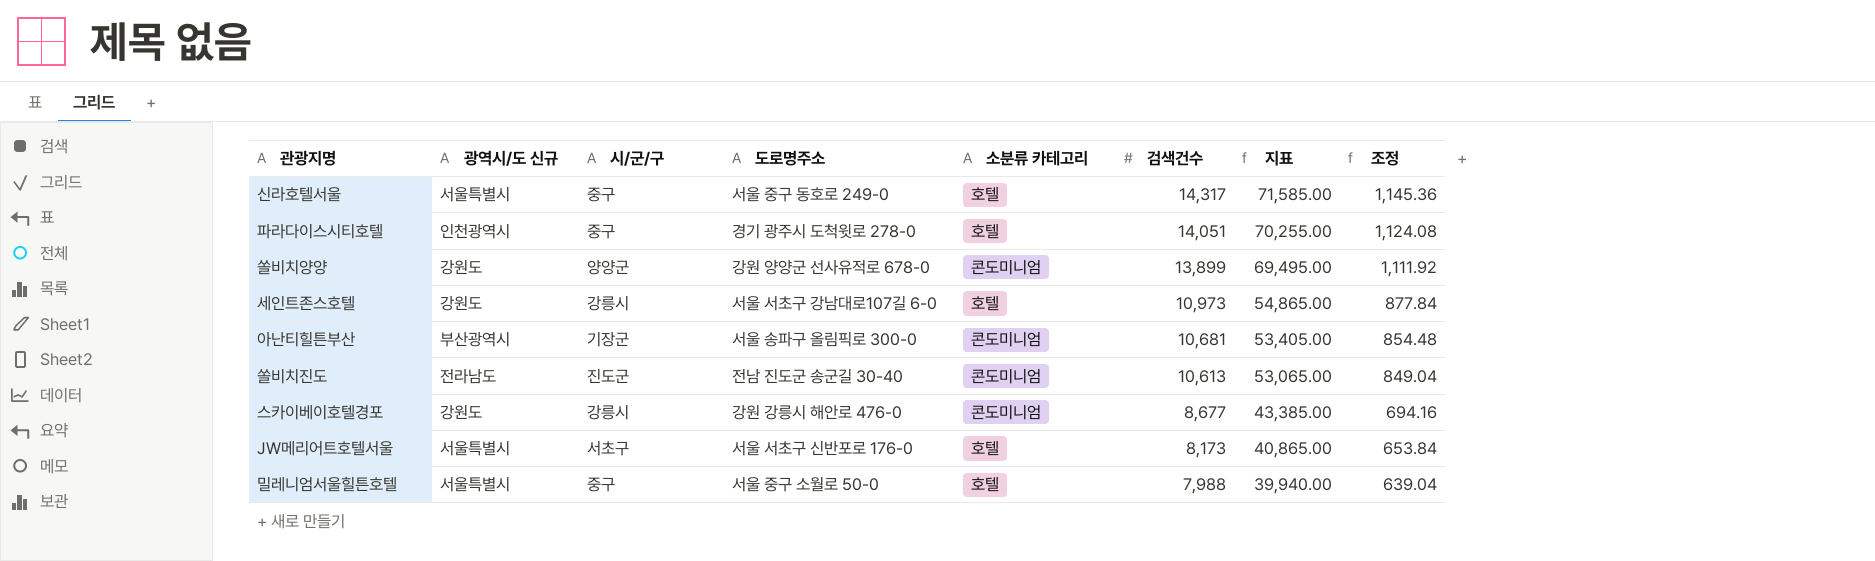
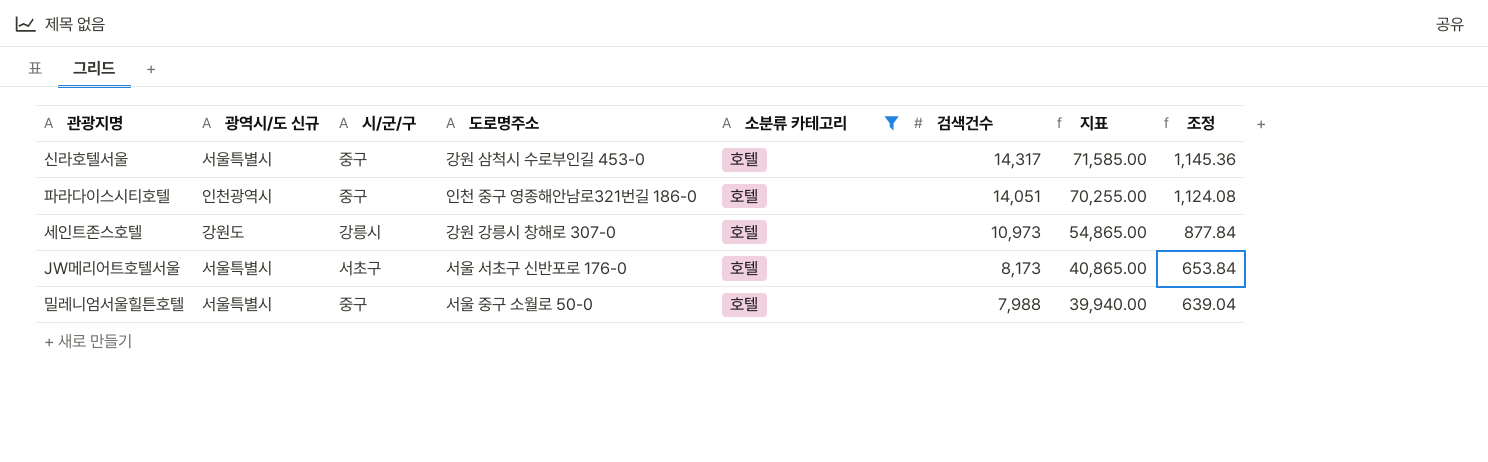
filter: none -> 소분류 카테고리 = 호텔
신라호텔서울 | 도로명주소: 서울 중구 동호로 249-0 -> 강원 삼척시 수로부인길 453-0
파라다이스시티호텔 | 도로명주소: 경기 광주시 도척윗로 278-0 -> 인천 중구 영종해안남로321번길 186-0
세인트존스호텔 | 도로명주소: 서울 서초구 강남대로107길 6-0 -> 강원 강릉시 창해로 307-0

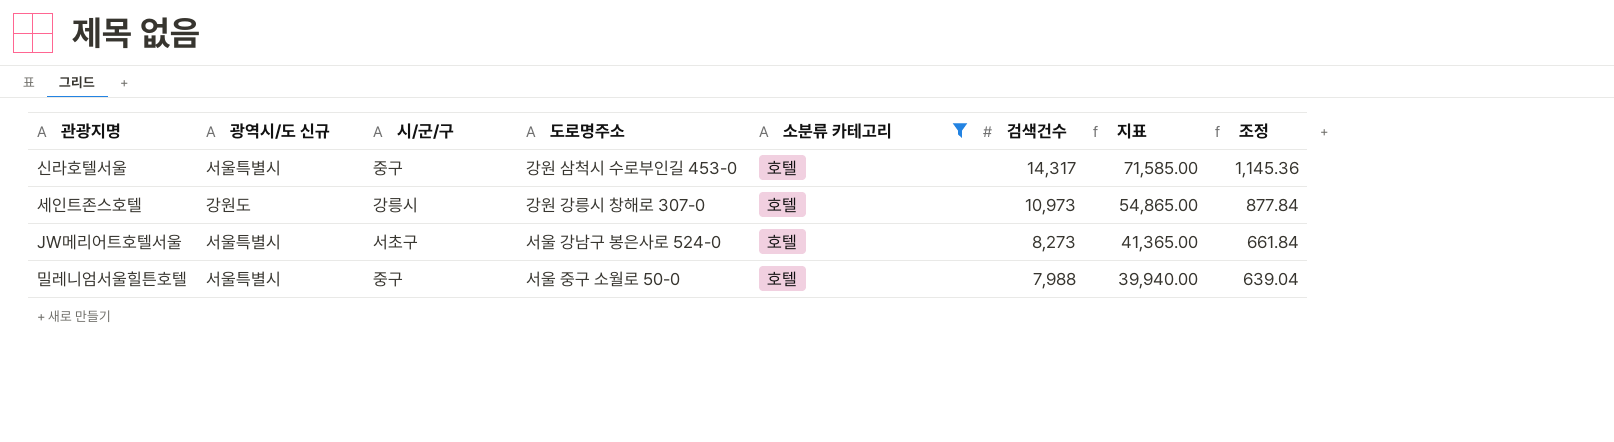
row 파라다이스시티호텔: 인천광역시 | 중구 | 인천 중구 영종해안남로321번길 186-0 | 호텔 | 14,051 | 70,255.00 | 1,124.08 -> none
JW메리어트호텔서울 | 도로명주소: 서울 서초구 신반포로 176-0 -> 서울 강남구 봉은사로 524-0
JW메리어트호텔서울 | 검색건수: 8,173 -> 8,273
JW메리어트호텔서울 | 지표: 40,865.00 -> 41,365.00
JW메리어트호텔서울 | 조정: 653.84 -> 661.84

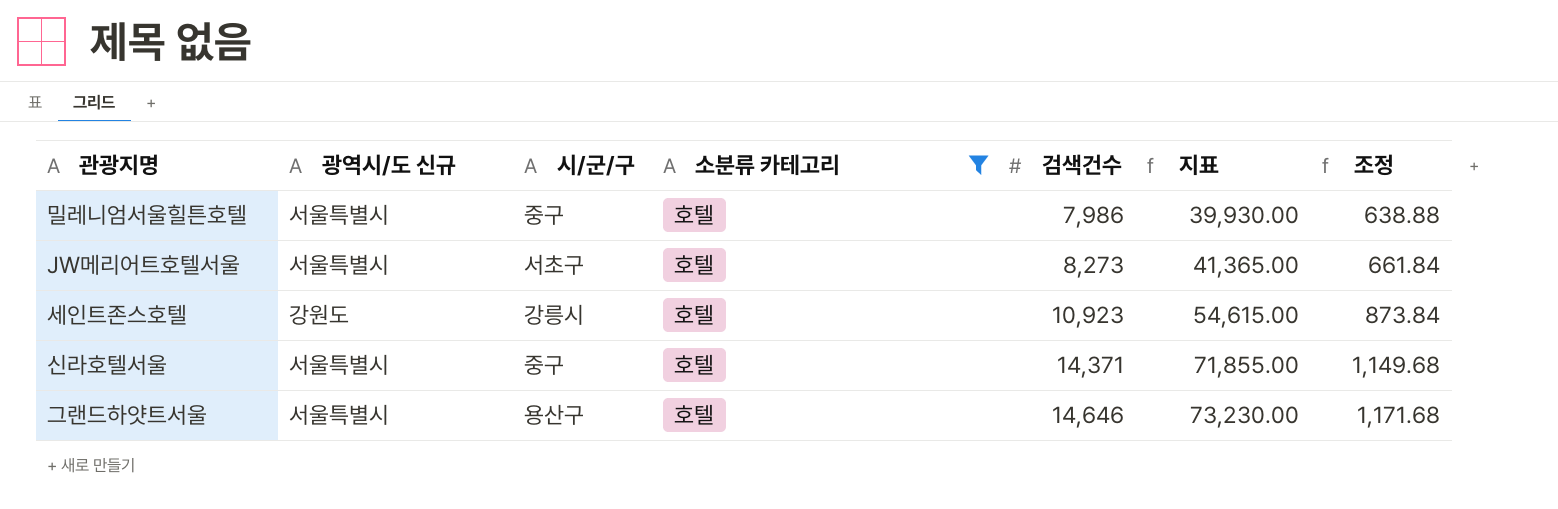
row order: 검색건수 descending -> 검색건수 ascending
column 도로명주소 | position: 4 -> none
밀레니엄서울힐튼호텔 | 검색건수: 7,988 -> 7,986
밀레니엄서울힐튼호텔 | 지표: 39,940.00 -> 39,930.00
밀레니엄서울힐튼호텔 | 조정: 639.04 -> 638.88
세인트존스호텔 | 검색건수: 10,973 -> 10,923
세인트존스호텔 | 지표: 54,865.00 -> 54,615.00
세인트존스호텔 | 조정: 877.84 -> 873.84
신라호텔서울 | 검색건수: 14,317 -> 14,371
신라호텔서울 | 지표: 71,585.00 -> 71,855.00
신라호텔서울 | 조정: 1,145.36 -> 1,149.68
row 그랜드하얏트서울: none -> 서울특별시 | 용산구 | 호텔 | 14,646 | 73,230.00 | 1,171.68

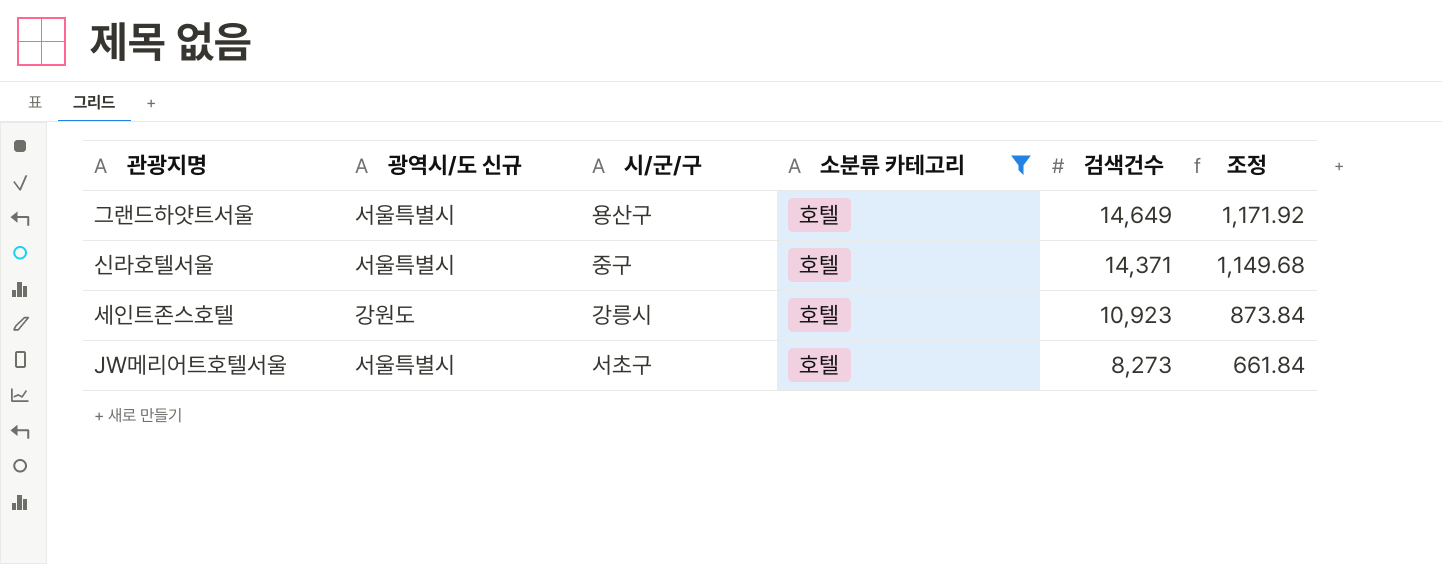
row order: 검색건수 ascending -> 검색건수 descending
column 지표 | formula: [검색건수] * 5 -> none
row 밀레니엄서울힐튼호텔: 서울특별시 | 중구 | 호텔 | 7,986 | 39,930.00 | 638.88 -> none
그랜드하얏트서울 | 검색건수: 14,646 -> 14,649
그랜드하얏트서울 | 조정: 1,171.68 -> 1,171.92

